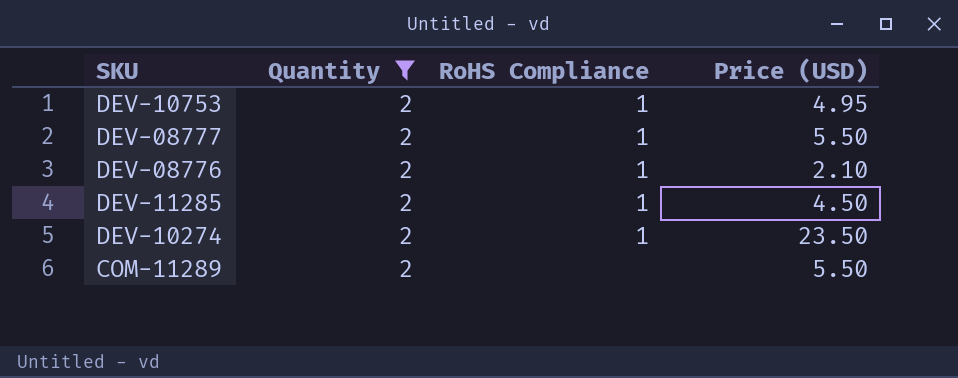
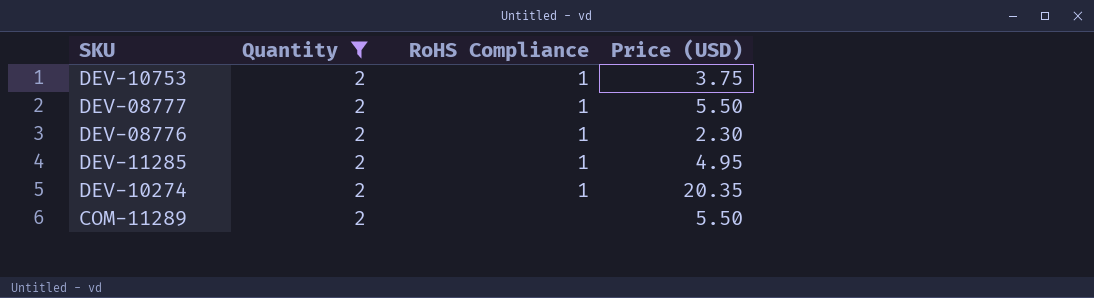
DEV-10753 | Price (USD): 4.95 -> 3.75
DEV-08776 | Price (USD): 2.10 -> 2.30
DEV-11285 | Price (USD): 4.50 -> 4.95
DEV-10274 | Price (USD): 23.50 -> 20.35

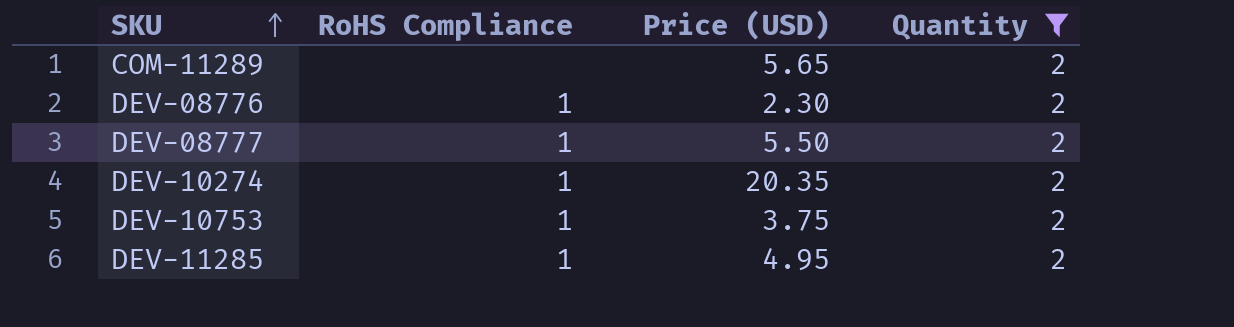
row order: none -> SKU ascending
column Quantity | position: 2 -> 4
COM-11289 | Price (USD): 5.50 -> 5.65

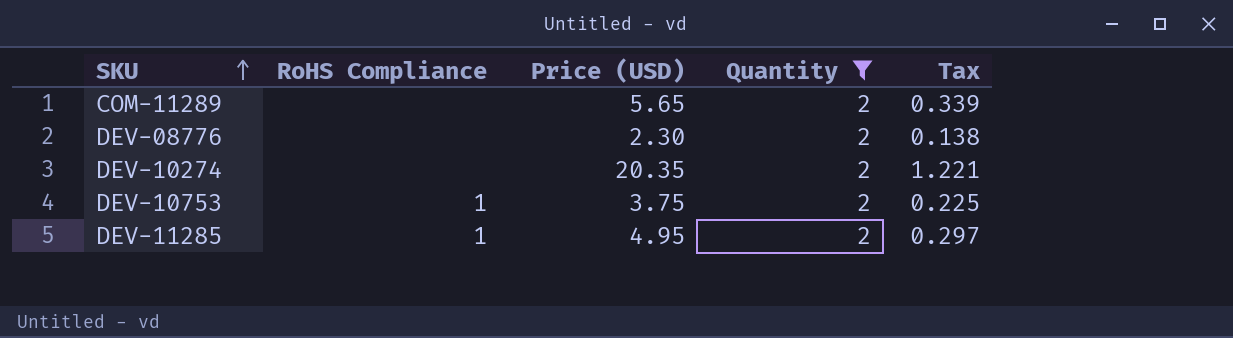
column Tax | formula: none -> [Price (USD)] * 0.06
row DEV-08777: 1 | 5.50 | 2 -> none
DEV-08776 | RoHS Compliance: 1 -> none
DEV-10274 | RoHS Compliance: 1 -> none

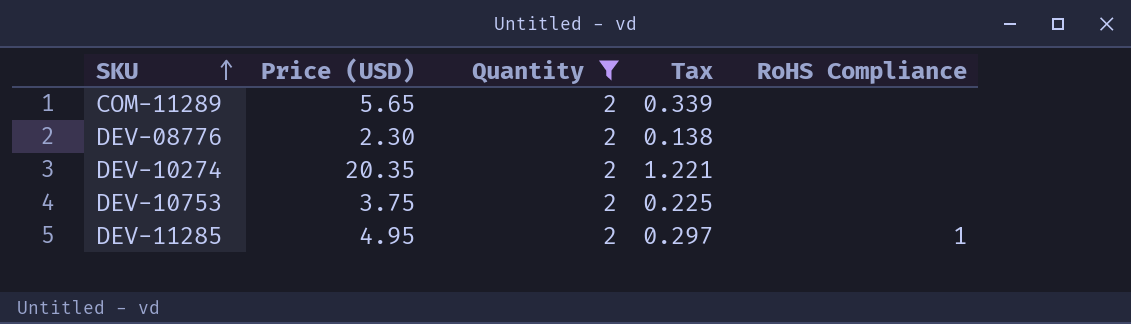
column RoHS Compliance | position: 2 -> 5
DEV-10753 | RoHS Compliance: 1 -> none

